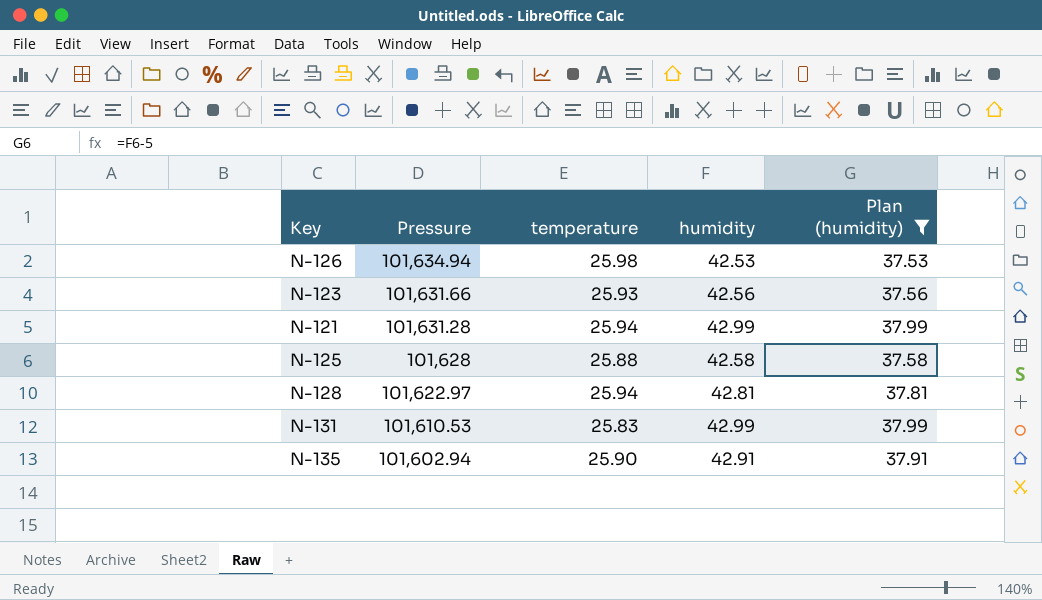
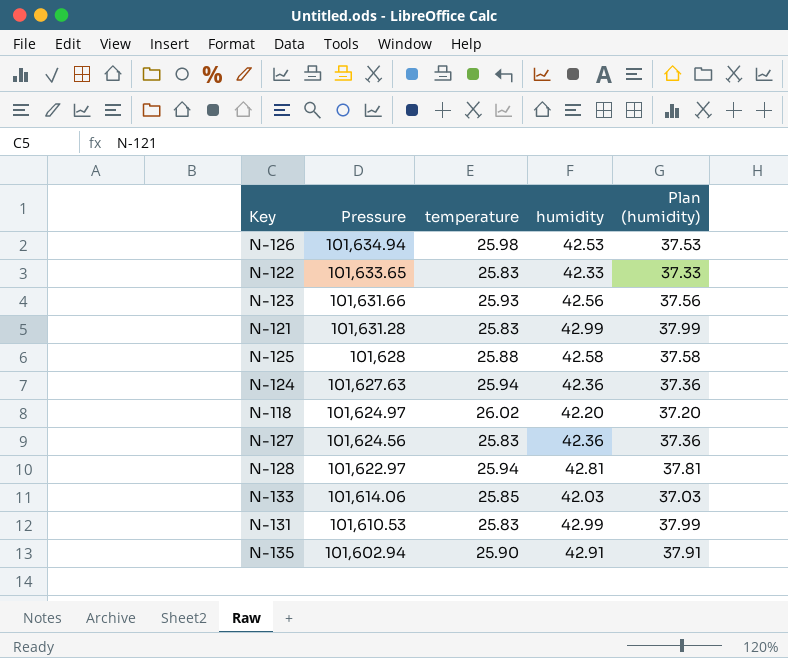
filter: Plan (humidity) >= 37.53 -> none
N-121 | temperature: 25.94 -> 25.83

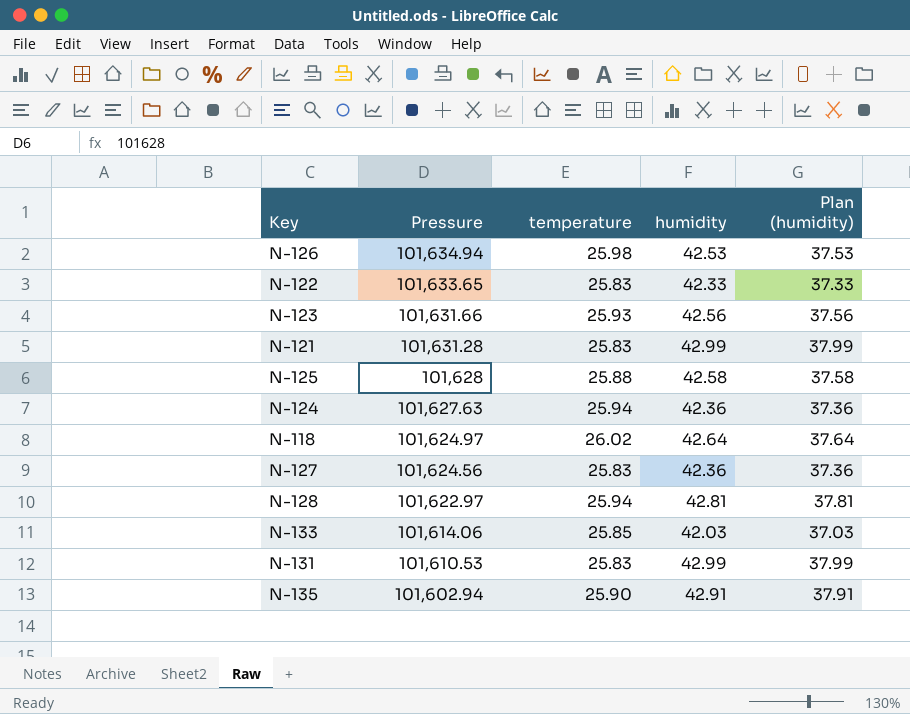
N-118 | humidity: 42.20 -> 42.64
N-118 | Plan (humidity): 37.20 -> 37.64

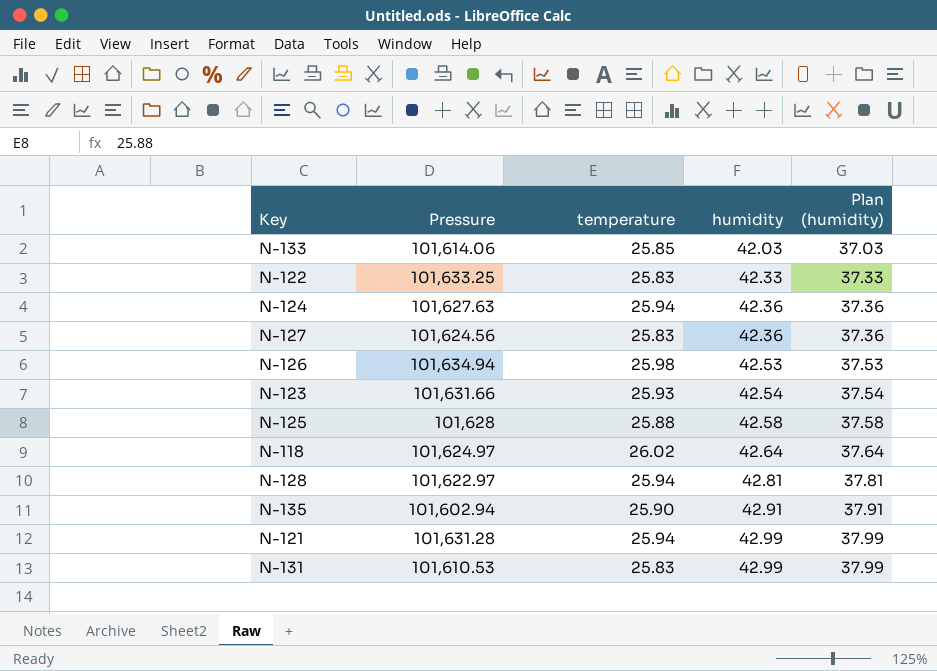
row order: Pressure descending -> humidity ascending
N-122 | Pressure: 101,633.65 -> 101,633.25
N-123 | humidity: 42.56 -> 42.54
N-123 | Plan (humidity): 37.56 -> 37.54
N-121 | temperature: 25.83 -> 25.94

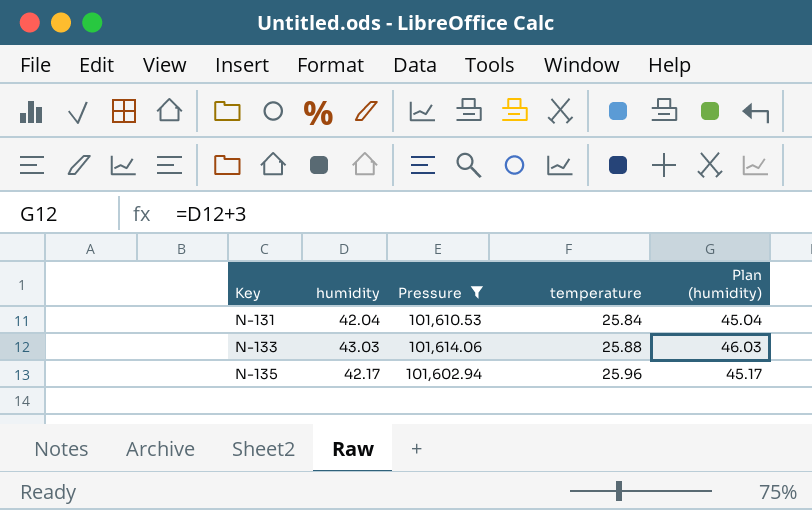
filter: none -> Pressure <= 101,614.06
row order: humidity ascending -> Key ascending
column humidity | position: 4 -> 2
column Plan (humidity) | formula: [humidity] - 5 -> [humidity] + 3
N-131 | humidity: 42.99 -> 42.04
N-131 | temperature: 25.83 -> 25.84
N-133 | humidity: 42.03 -> 43.03
N-133 | temperature: 25.85 -> 25.88
N-135 | humidity: 42.91 -> 42.17
N-135 | temperature: 25.90 -> 25.96

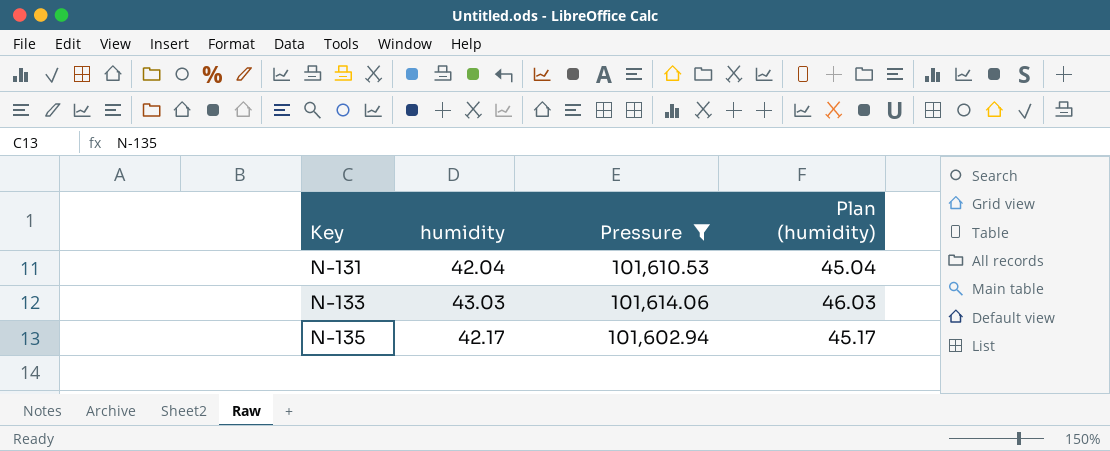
column temperature | position: 4 -> none

